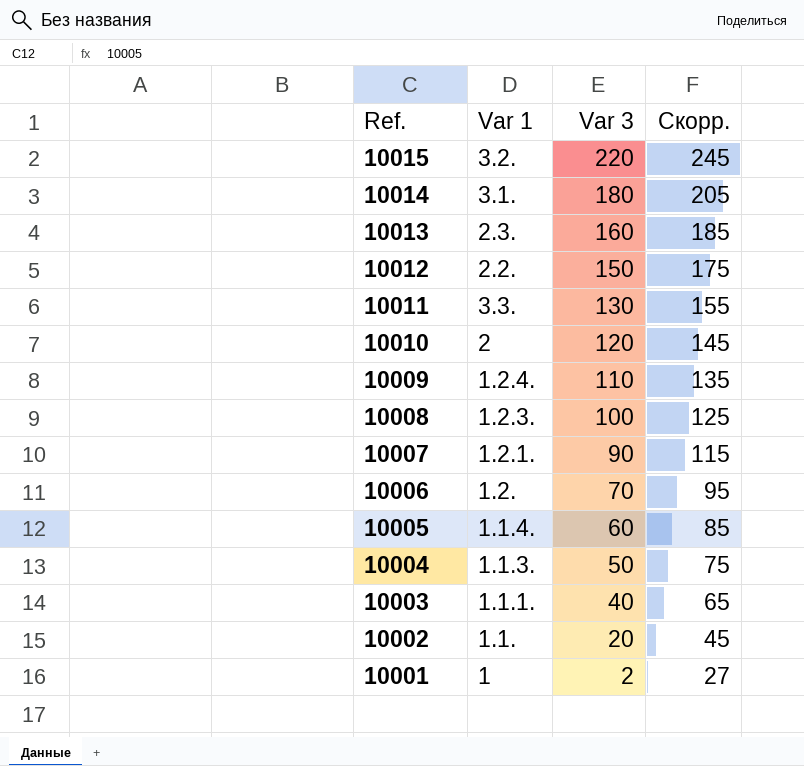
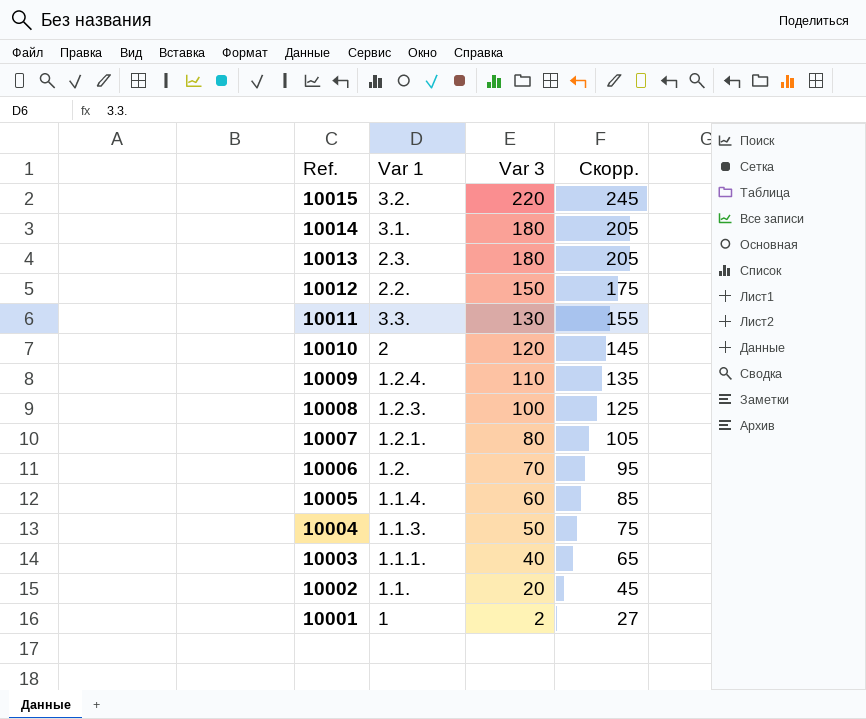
10013 | Var 3: 160 -> 180
10013 | Скорр.: 185 -> 205
10007 | Var 3: 90 -> 80
10007 | Скорр.: 115 -> 105

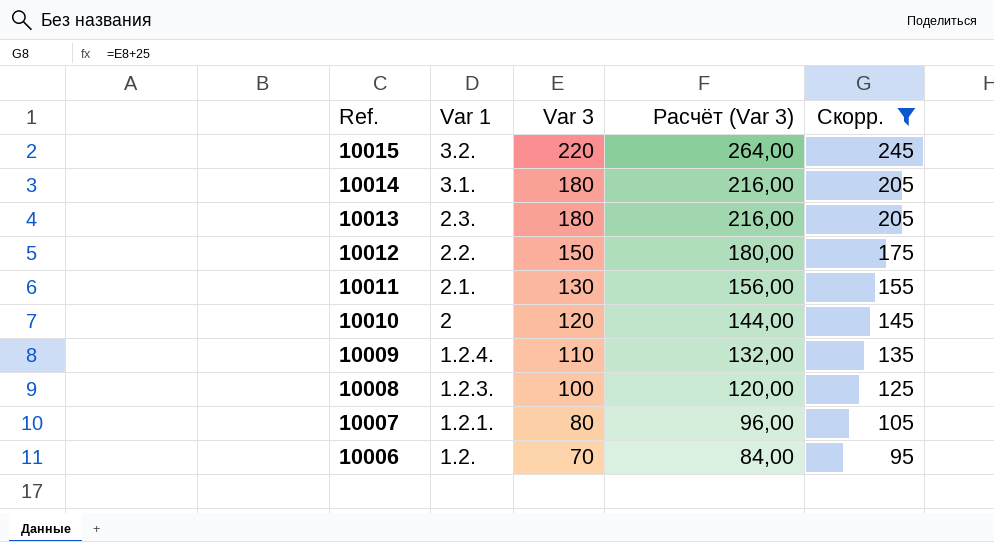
filter: none -> Скорр. >= 95
column Расчёт (Var 3) | formula: none -> [Var 3] * 1,2
10011 | Var 1: 3.3. -> 2.1.

